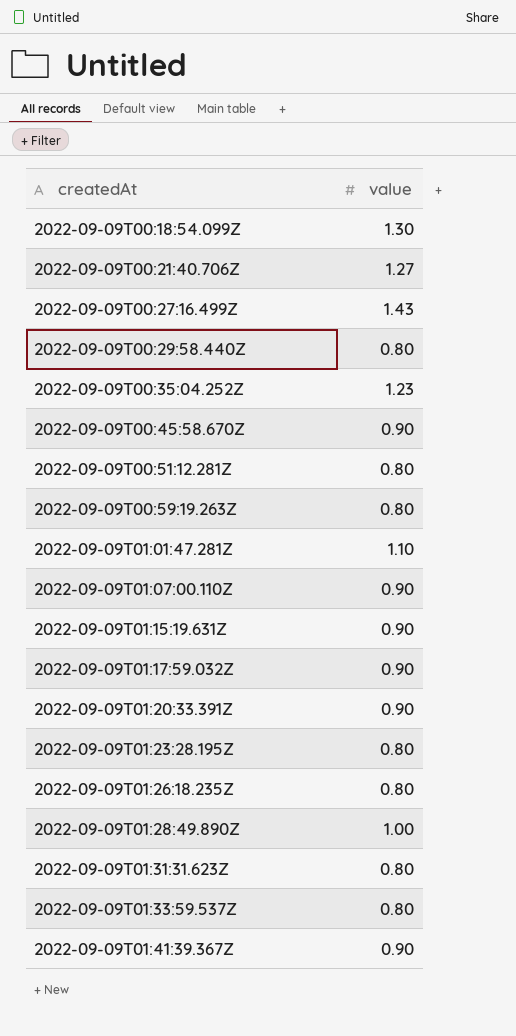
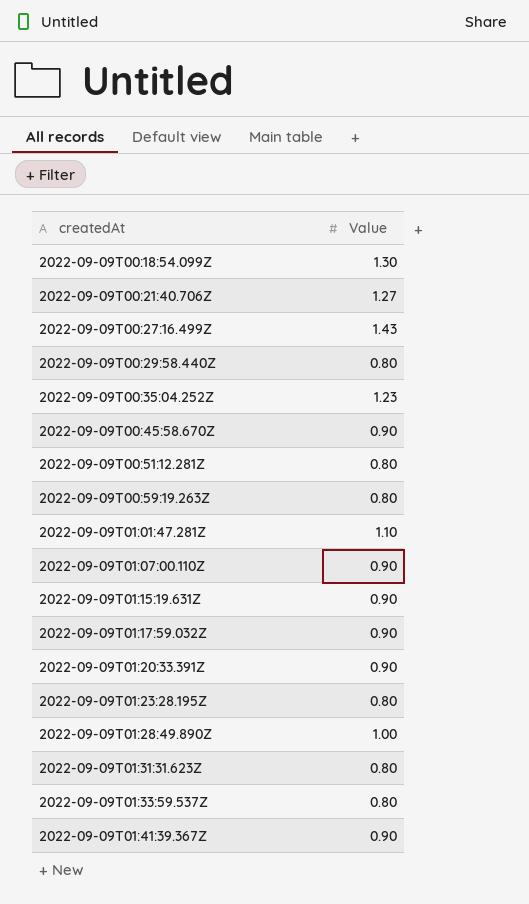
column name: value -> Value
row 2022-09-09T01:26:18.235Z: 0.80 -> none

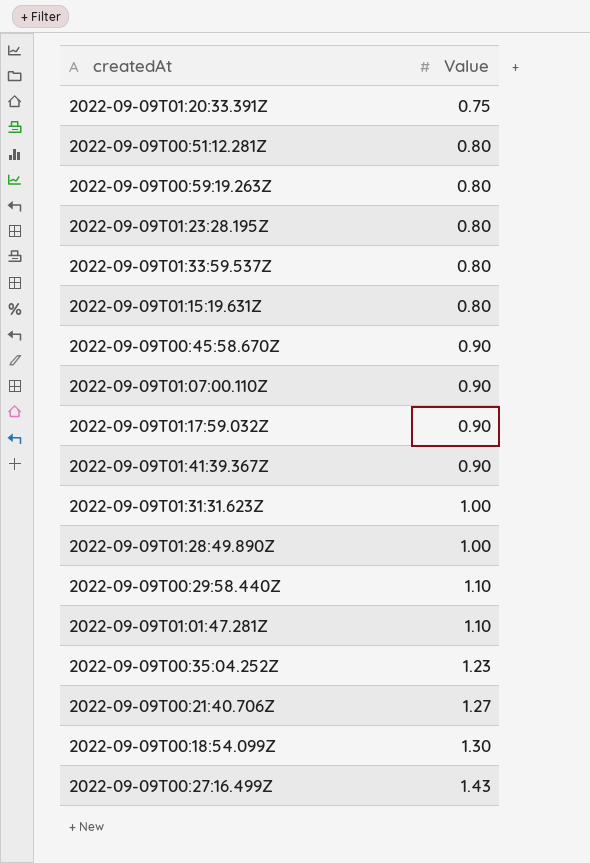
row order: createdAt ascending -> Value ascending
2022-09-09T01:20:33.391Z | Value: 0.90 -> 0.75
2022-09-09T01:15:19.631Z | Value: 0.90 -> 0.80
2022-09-09T01:31:31.623Z | Value: 0.80 -> 1.00
2022-09-09T00:29:58.440Z | Value: 0.80 -> 1.10

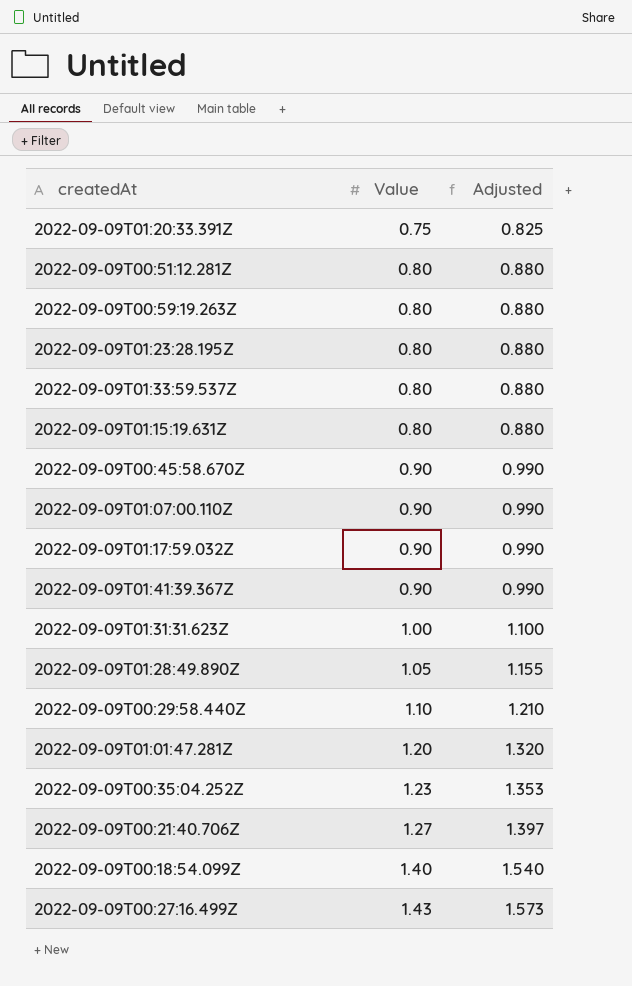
column Adjusted | formula: none -> [Value] * 1.1
2022-09-09T01:28:49.890Z | Value: 1.00 -> 1.05
2022-09-09T01:01:47.281Z | Value: 1.10 -> 1.20
2022-09-09T00:18:54.099Z | Value: 1.30 -> 1.40

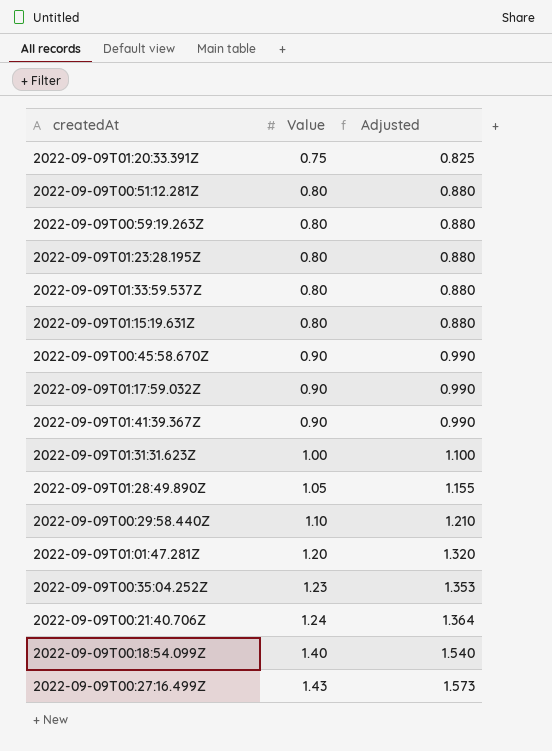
row 2022-09-09T01:07:00.110Z: 0.90 | 0.990 -> none
2022-09-09T00:21:40.706Z | Value: 1.27 -> 1.24
2022-09-09T00:21:40.706Z | Adjusted: 1.397 -> 1.364

